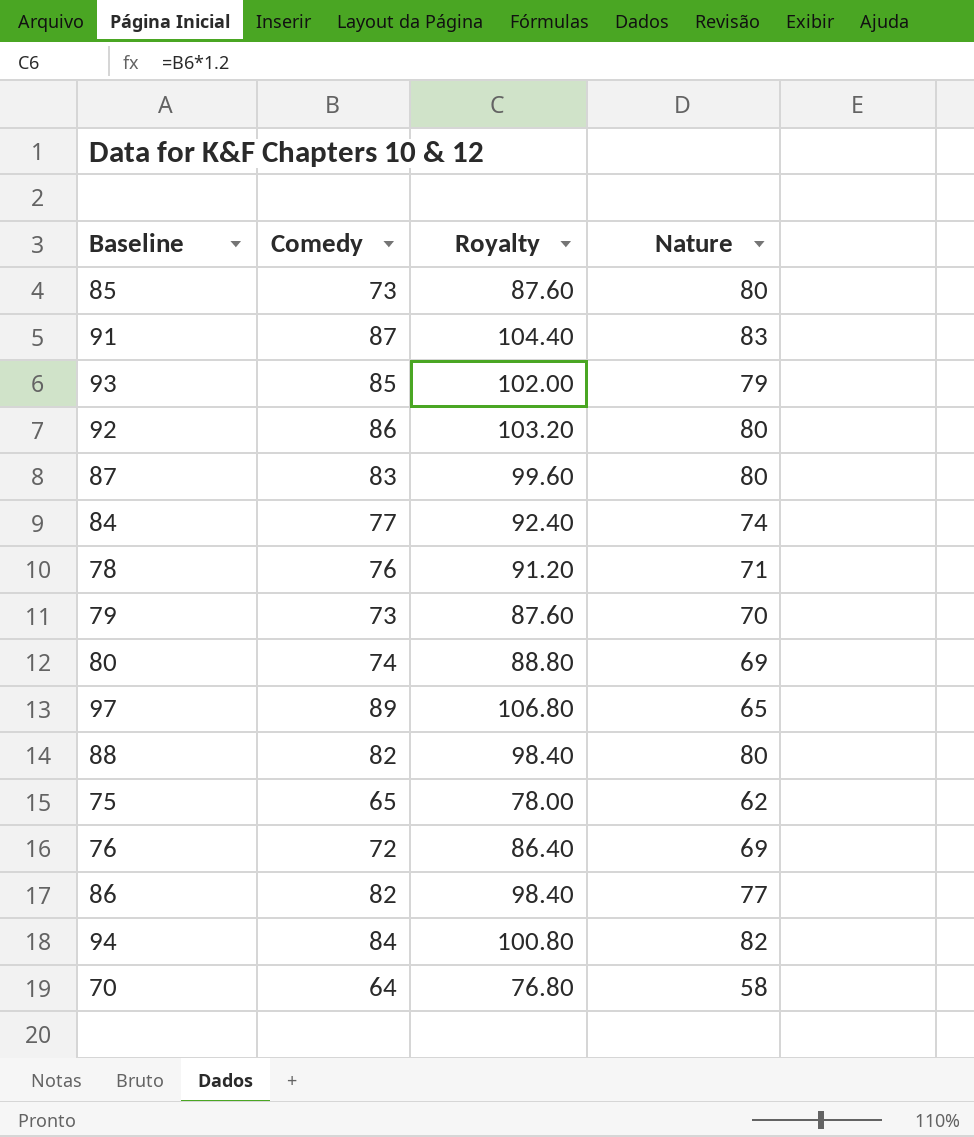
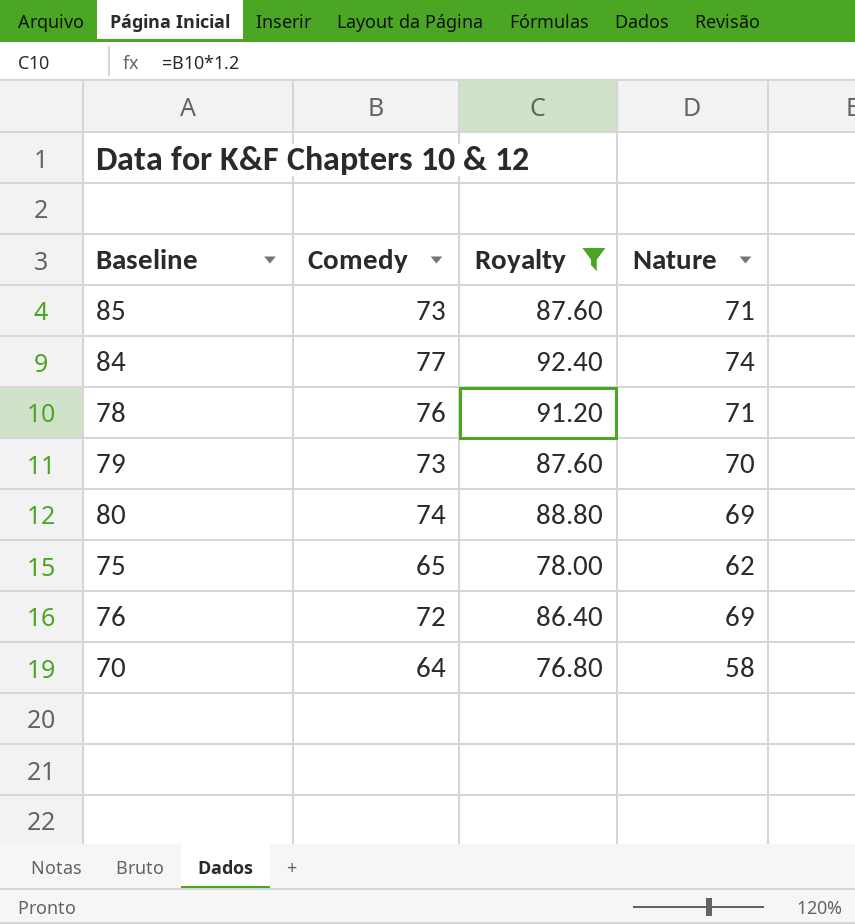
filter: none -> Royalty <= 92.40
85 | Nature: 80 -> 71

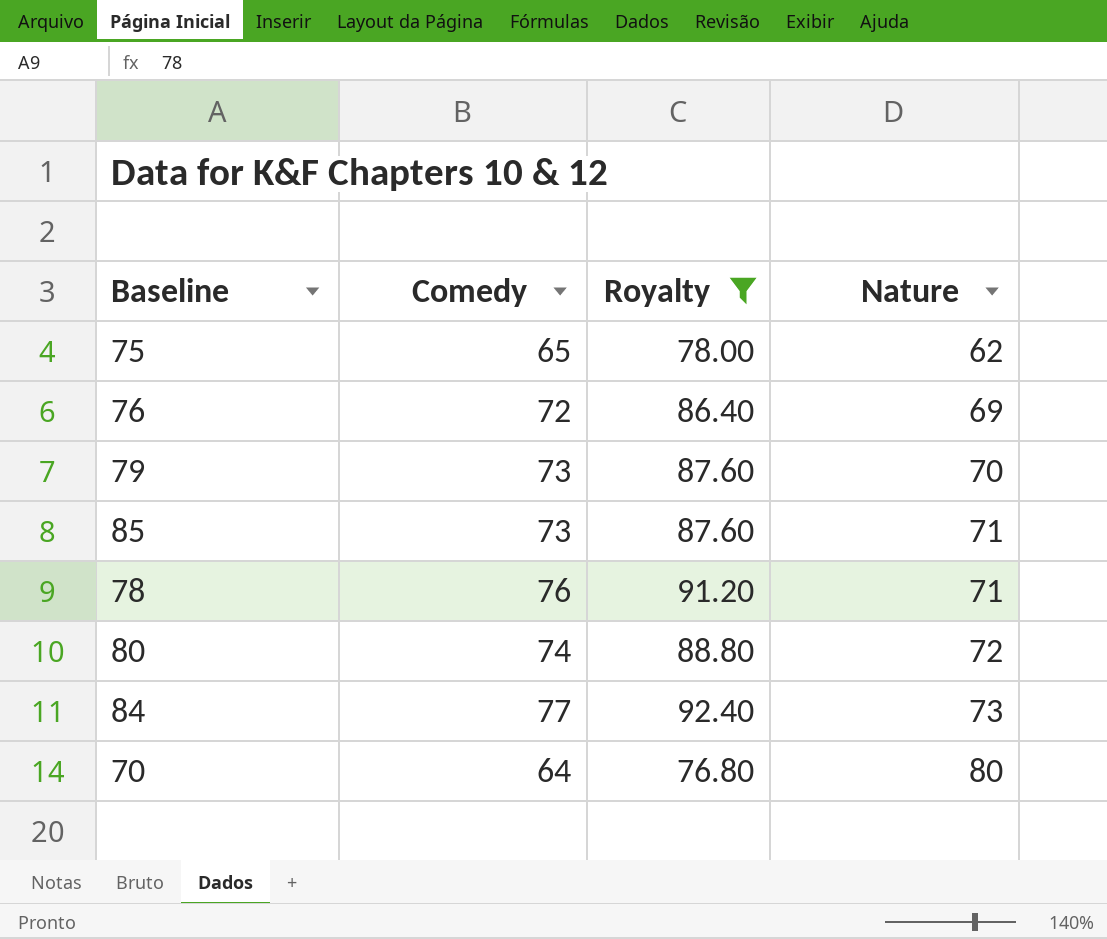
row order: none -> Nature ascending
80 | Nature: 69 -> 72
84 | Nature: 74 -> 73
70 | Nature: 58 -> 80

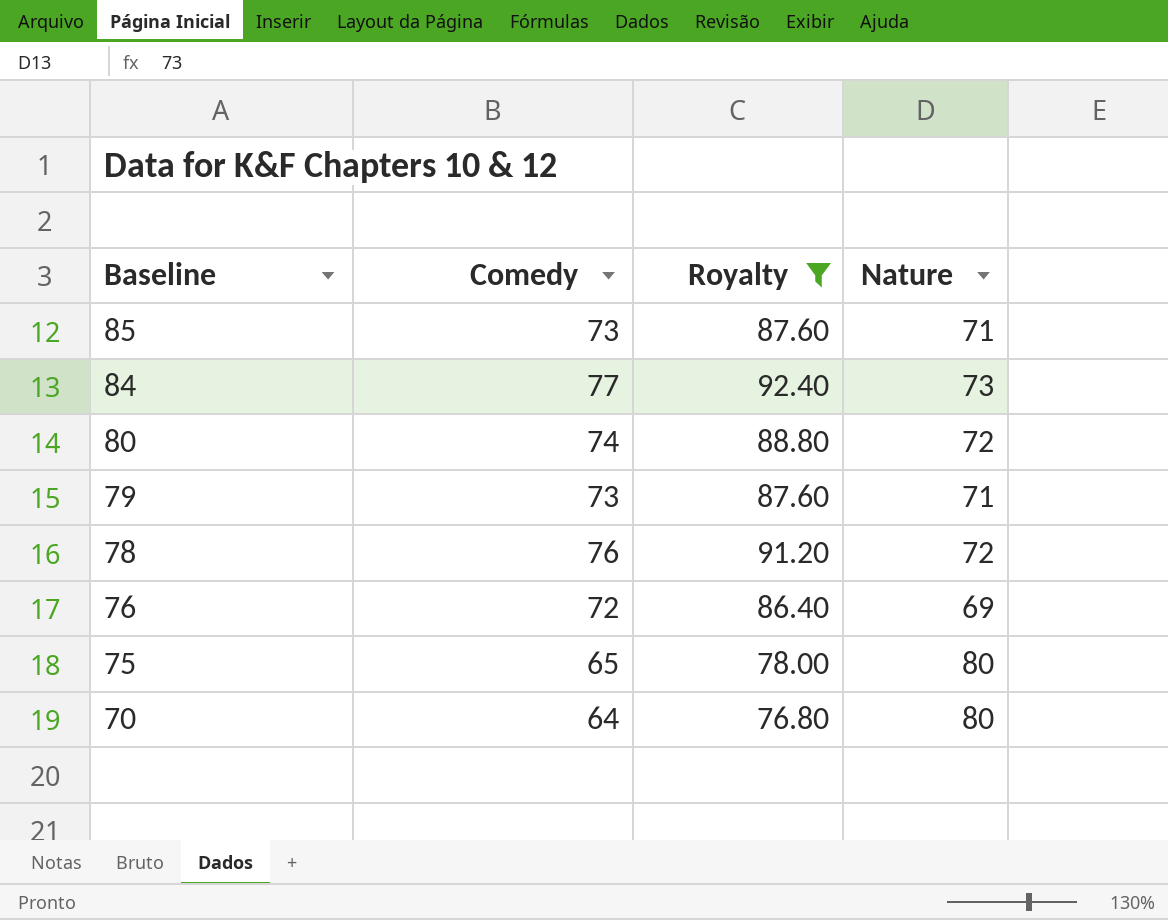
row order: Nature ascending -> Baseline descending
79 | Nature: 70 -> 71
78 | Nature: 71 -> 72
75 | Nature: 62 -> 80

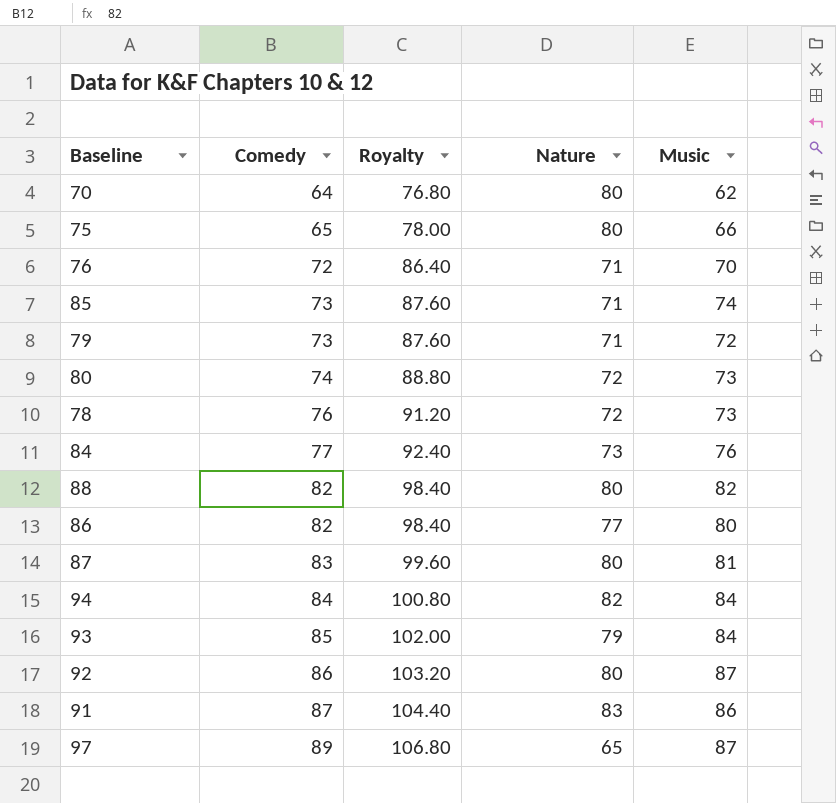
filter: Royalty <= 92.40 -> none
row order: Baseline descending -> Comedy ascending
column Music | position: none -> 5
76 | Nature: 69 -> 71

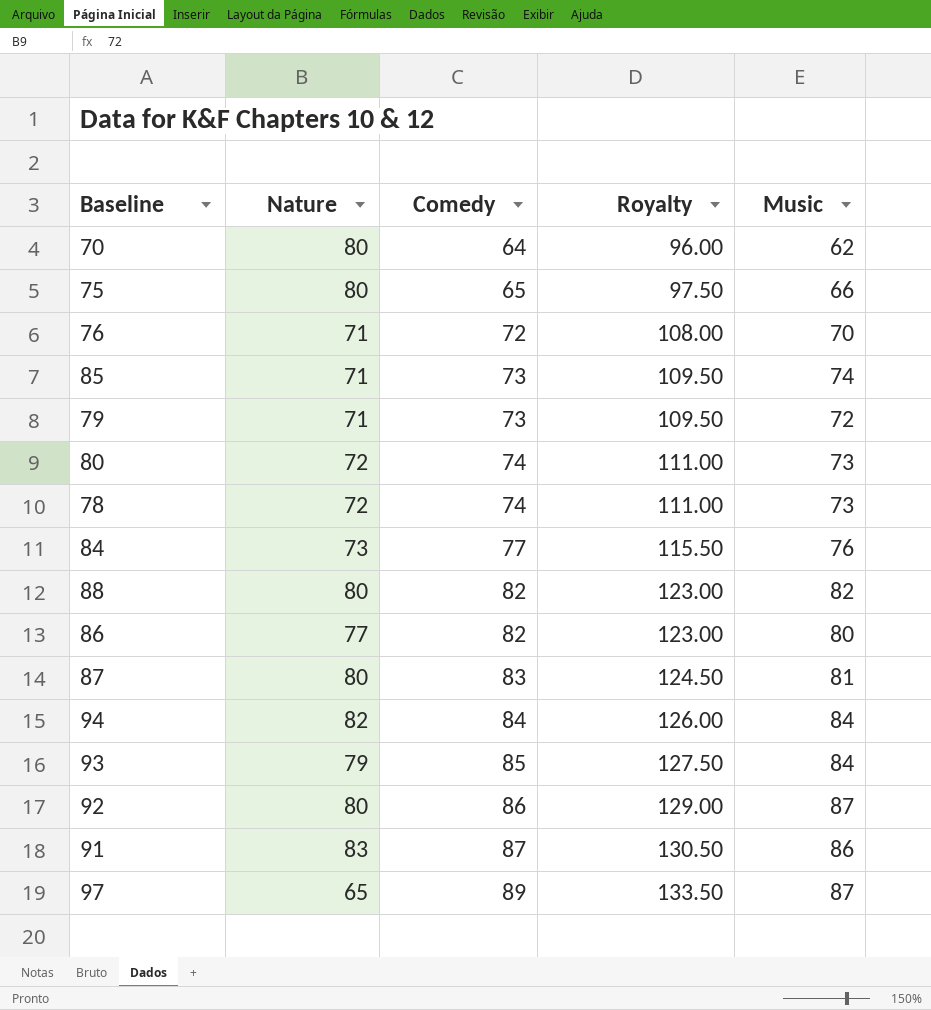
column Nature | position: 4 -> 2
column Royalty | formula: [Comedy] * 1.2 -> [Comedy] * 1.5
78 | Comedy: 76 -> 74

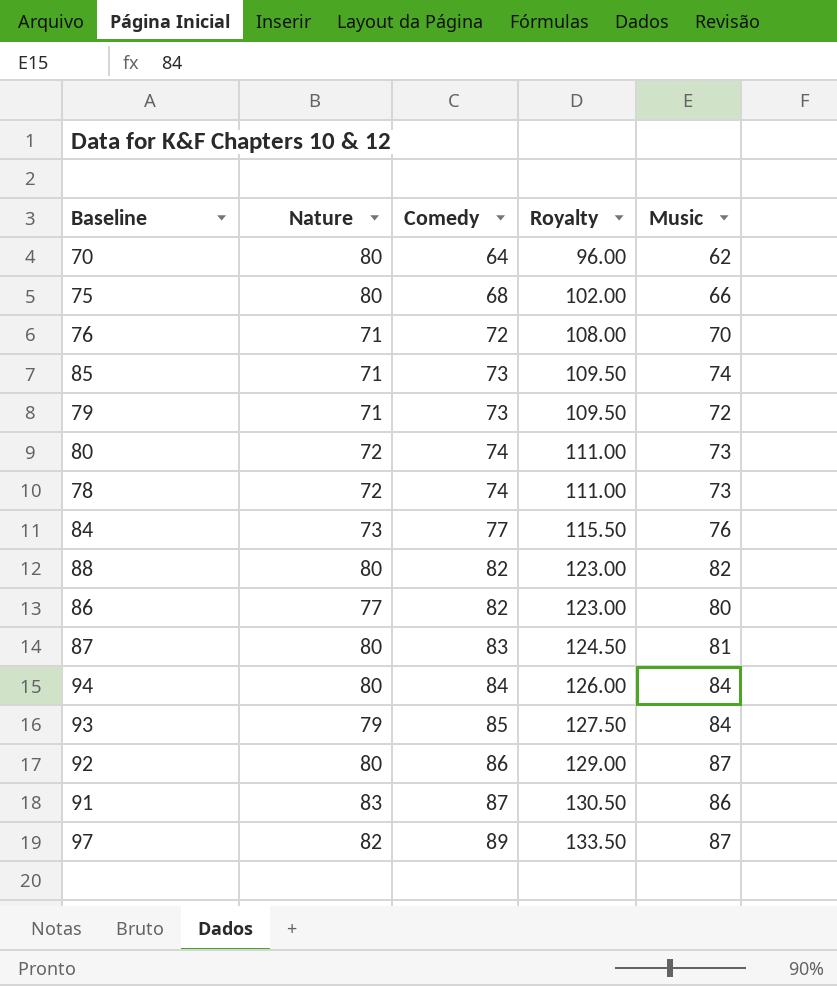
75 | Comedy: 65 -> 68
75 | Royalty: 97.50 -> 102.00
94 | Nature: 82 -> 80
97 | Nature: 65 -> 82

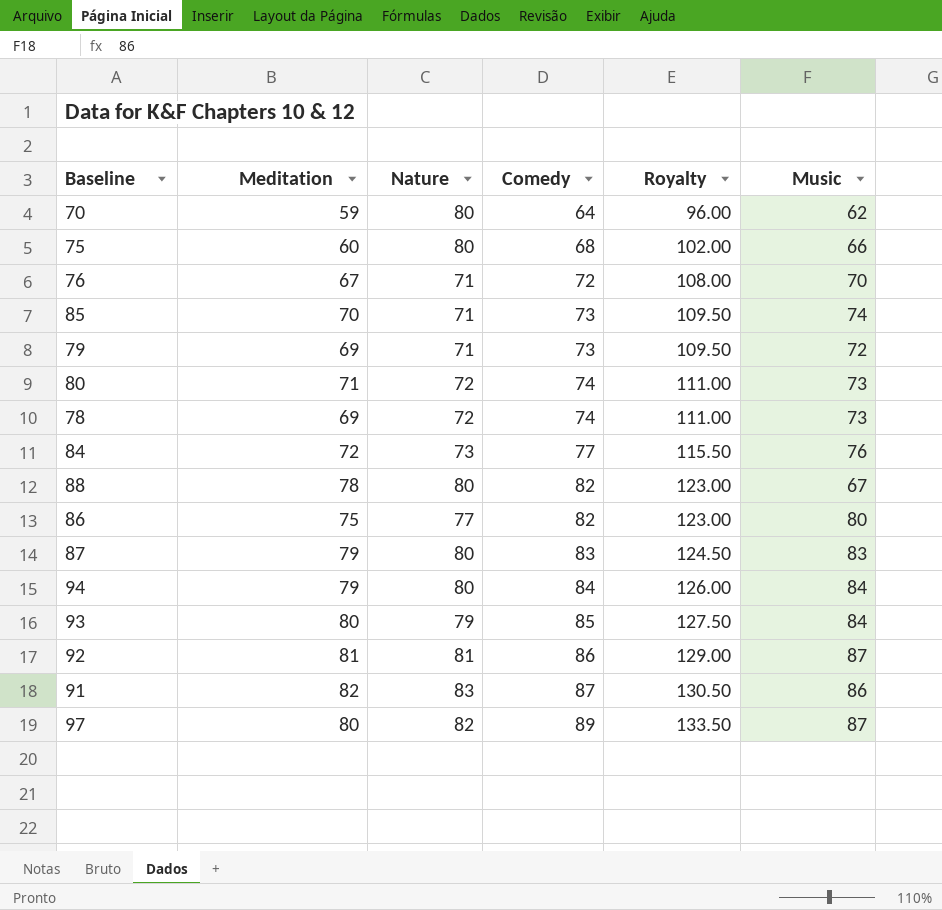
column Meditation | position: none -> 2
88 | Music: 82 -> 67
87 | Music: 81 -> 83
92 | Nature: 80 -> 81

